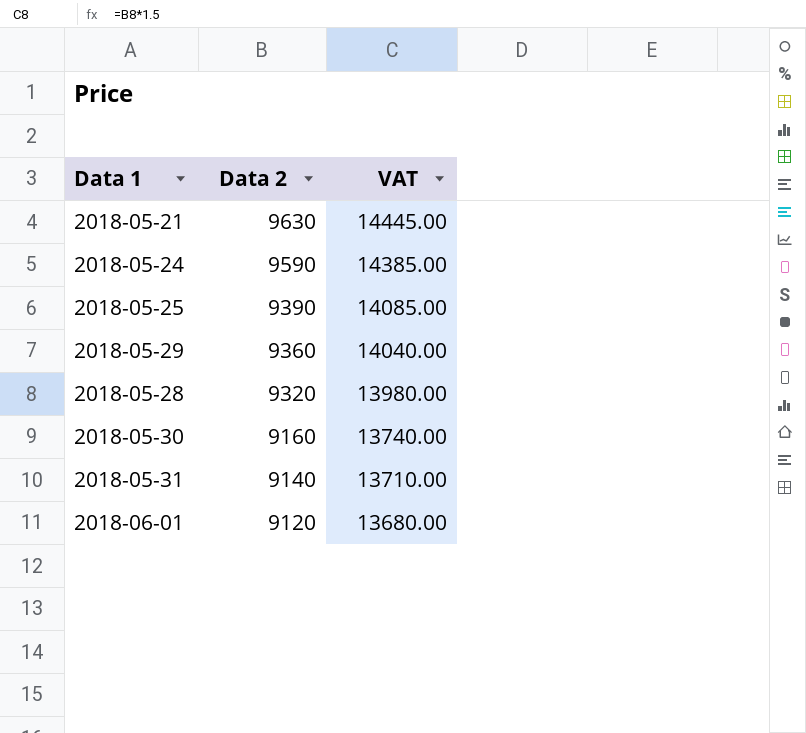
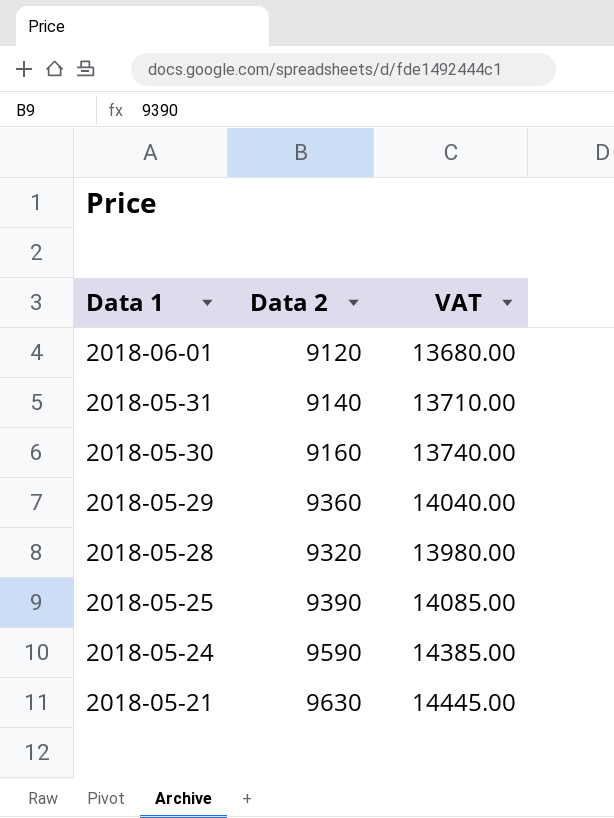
row order: Data 2 descending -> Data 1 descending

